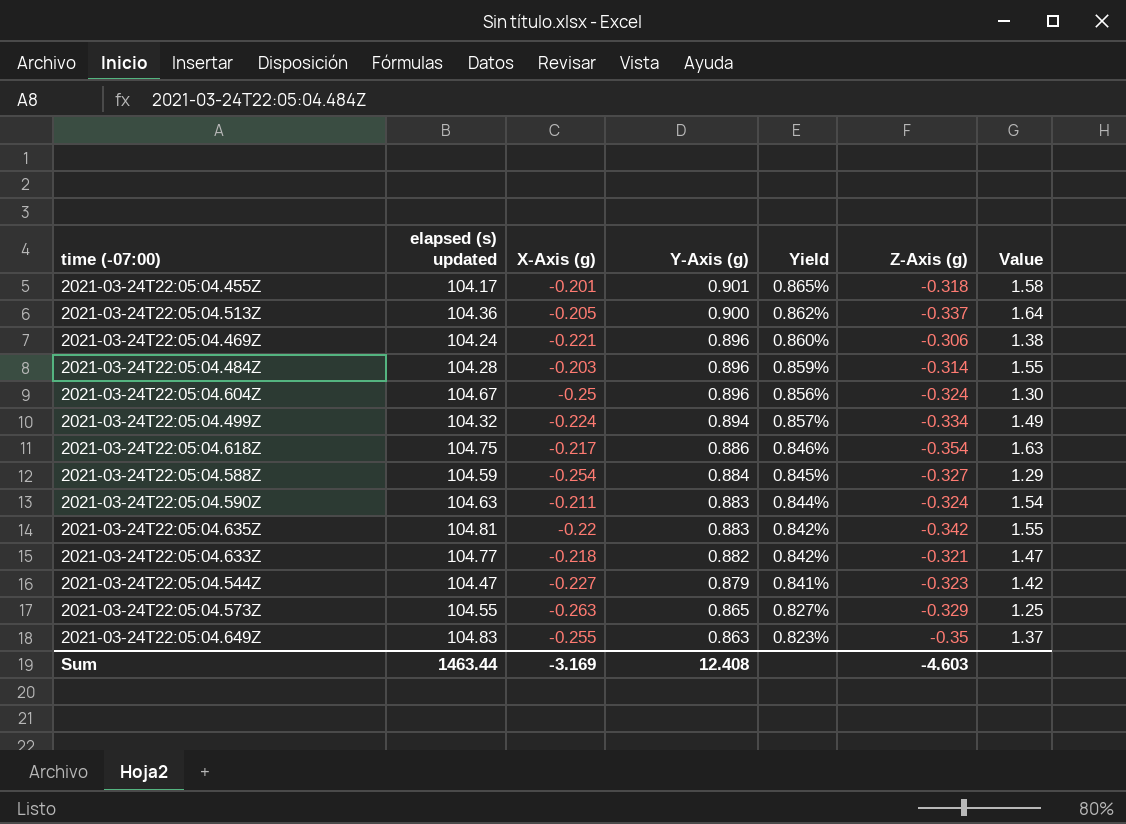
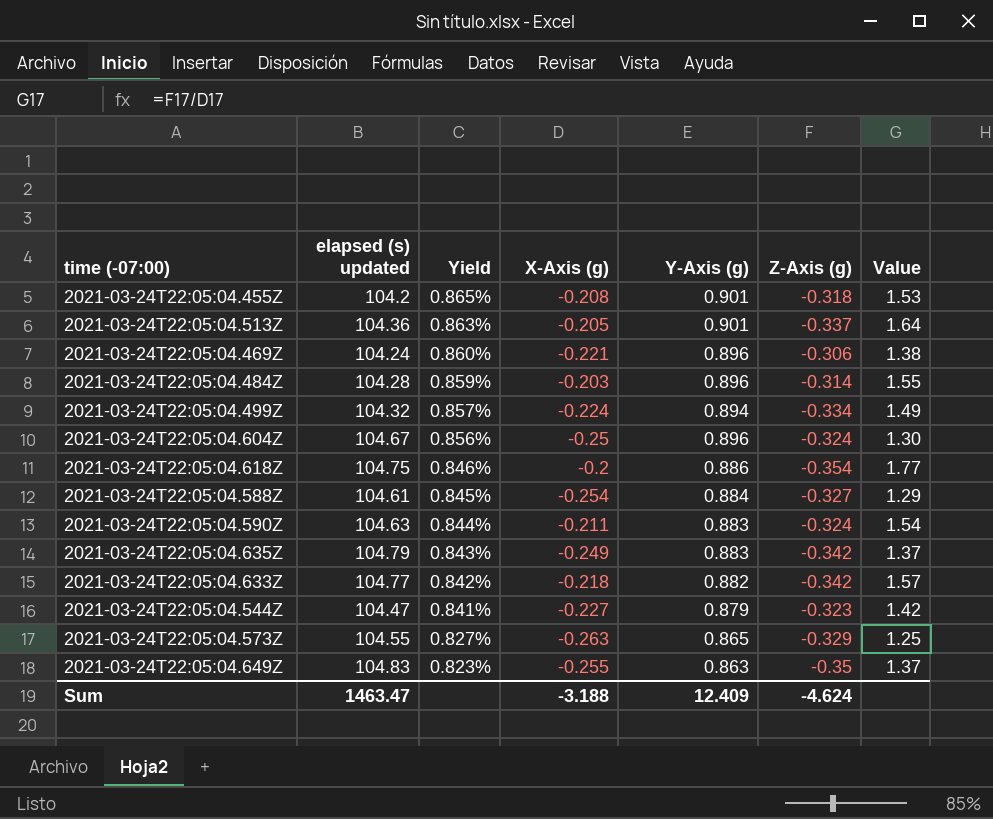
row order: Y-Axis (g) descending -> Yield descending
column Yield | position: 5 -> 3
2021-03-24T22:05:04.455Z | elapsed (s) updated: 104.17 -> 104.2
2021-03-24T22:05:04.455Z | X-Axis (g): -0.201 -> -0.208
2021-03-24T22:05:04.455Z | Value: 1.58 -> 1.53
2021-03-24T22:05:04.513Z | Yield: 0.862% -> 0.863%
2021-03-24T22:05:04.513Z | Y-Axis (g): 0.900 -> 0.901
2021-03-24T22:05:04.618Z | X-Axis (g): -0.217 -> -0.2
2021-03-24T22:05:04.618Z | Value: 1.63 -> 1.77
2021-03-24T22:05:04.588Z | elapsed (s) updated: 104.59 -> 104.61
2021-03-24T22:05:04.635Z | elapsed (s) updated: 104.81 -> 104.79
2021-03-24T22:05:04.635Z | Yield: 0.842% -> 0.843%
2021-03-24T22:05:04.635Z | X-Axis (g): -0.22 -> -0.249
2021-03-24T22:05:04.635Z | Value: 1.55 -> 1.37
2021-03-24T22:05:04.633Z | Z-Axis (g): -0.321 -> -0.342
2021-03-24T22:05:04.633Z | Value: 1.47 -> 1.57
Sum | elapsed (s) updated: 1463.44 -> 1463.47
Sum | X-Axis (g): -3.169 -> -3.188
Sum | Y-Axis (g): 12.408 -> 12.409
Sum | Z-Axis (g): -4.603 -> -4.624

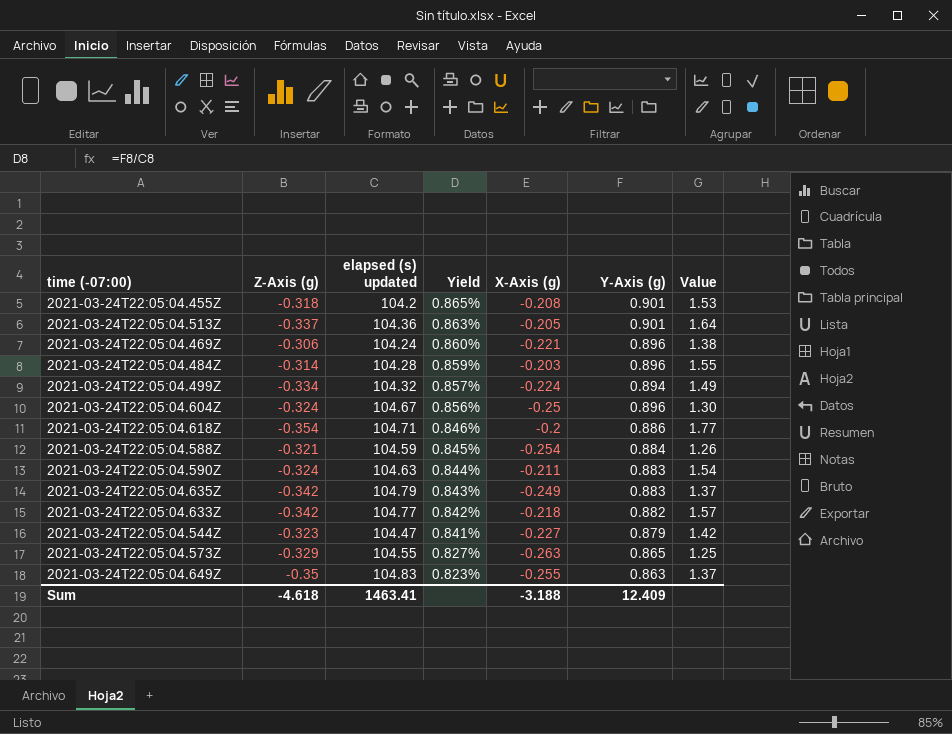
column Z-Axis (g) | position: 6 -> 2
2021-03-24T22:05:04.618Z | elapsed (s) updated: 104.75 -> 104.71
2021-03-24T22:05:04.588Z | Z-Axis (g): -0.327 -> -0.321
2021-03-24T22:05:04.588Z | elapsed (s) updated: 104.61 -> 104.59
2021-03-24T22:05:04.588Z | Value: 1.29 -> 1.26
Sum | Z-Axis (g): -4.624 -> -4.618
Sum | elapsed (s) updated: 1463.47 -> 1463.41

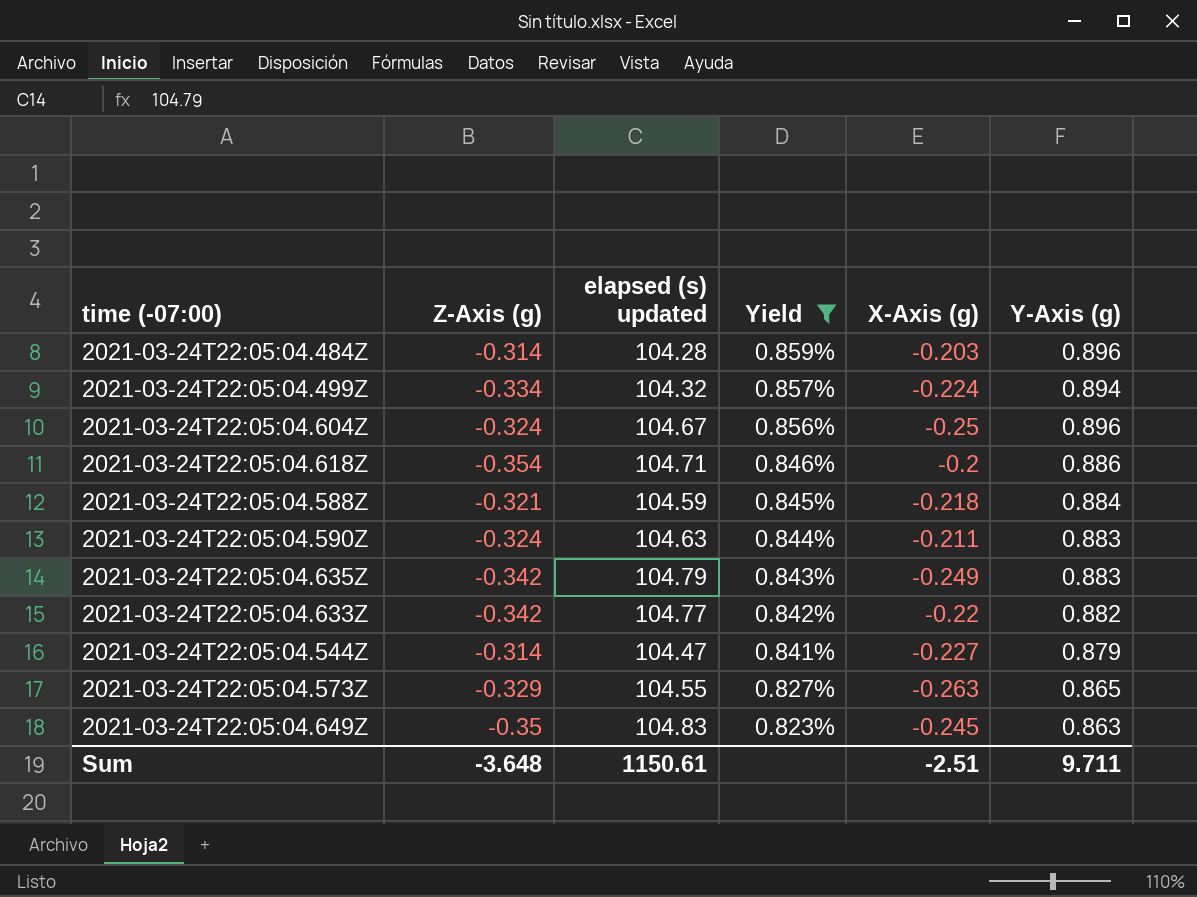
filter: none -> Yield <= 0.859%
column Value | formula: [Z-Axis (g)] / [X-Axis (g)] -> none
2021-03-24T22:05:04.588Z | X-Axis (g): -0.254 -> -0.218
2021-03-24T22:05:04.633Z | X-Axis (g): -0.218 -> -0.22
2021-03-24T22:05:04.544Z | Z-Axis (g): -0.323 -> -0.314
2021-03-24T22:05:04.649Z | X-Axis (g): -0.255 -> -0.245
Sum | Z-Axis (g): -4.618 -> -3.648
Sum | elapsed (s) updated: 1463.41 -> 1150.61
Sum | X-Axis (g): -3.188 -> -2.51
Sum | Y-Axis (g): 12.409 -> 9.711

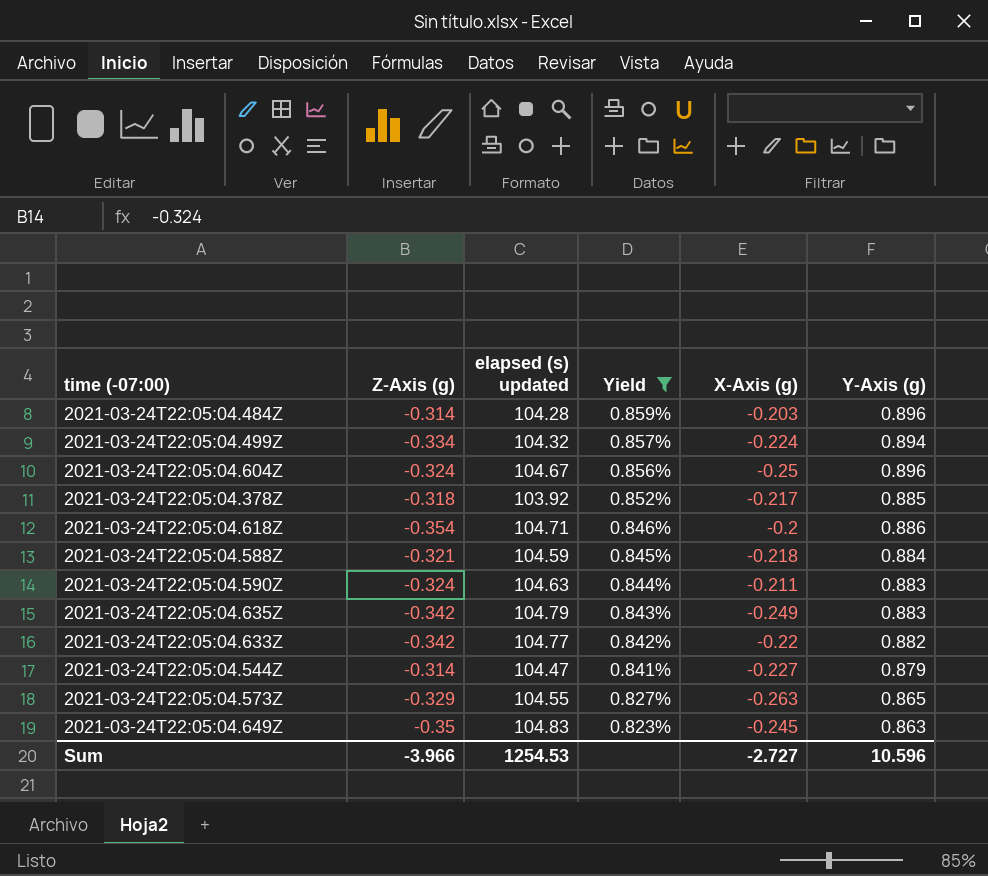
row 2021-03-24T22:05:04.378Z: none -> -0.318 | 103.92 | 0.852% | -0.217 | 0.885
Sum | Z-Axis (g): -3.648 -> -3.966
Sum | elapsed (s) updated: 1150.61 -> 1254.53
Sum | X-Axis (g): -2.51 -> -2.727
Sum | Y-Axis (g): 9.711 -> 10.596

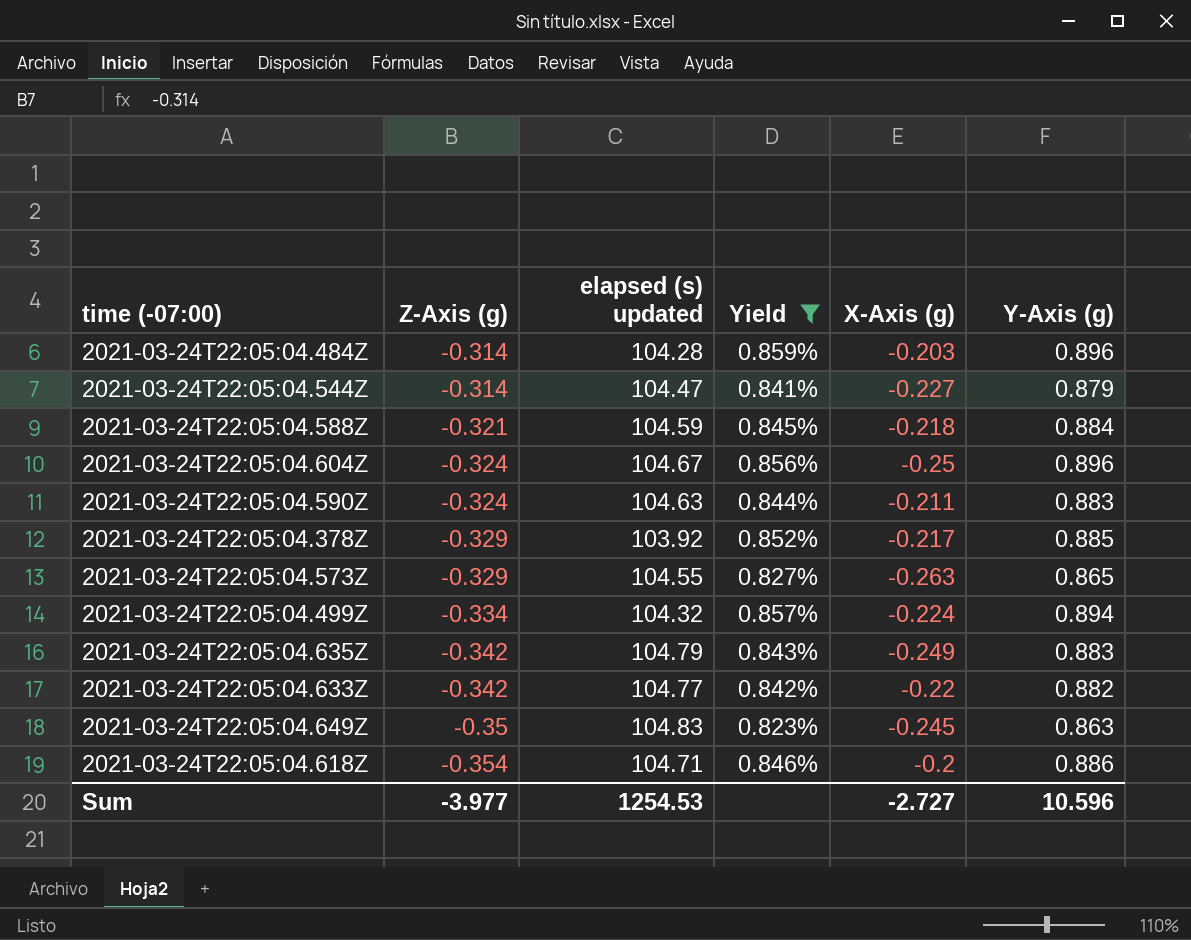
row order: Yield descending -> Z-Axis (g) descending
2021-03-24T22:05:04.378Z | Z-Axis (g): -0.318 -> -0.329
Sum | Z-Axis (g): -3.966 -> -3.977

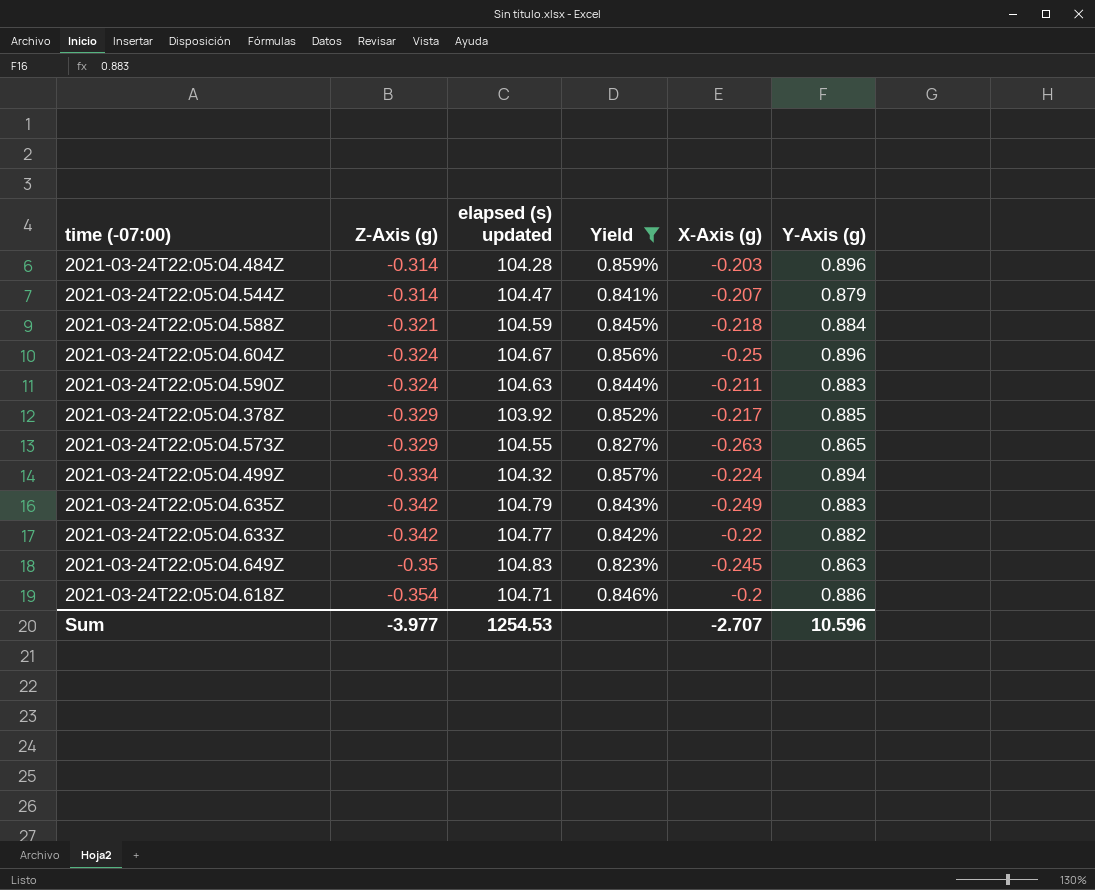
2021-03-24T22:05:04.544Z | X-Axis (g): -0.227 -> -0.207
Sum | X-Axis (g): -2.727 -> -2.707

